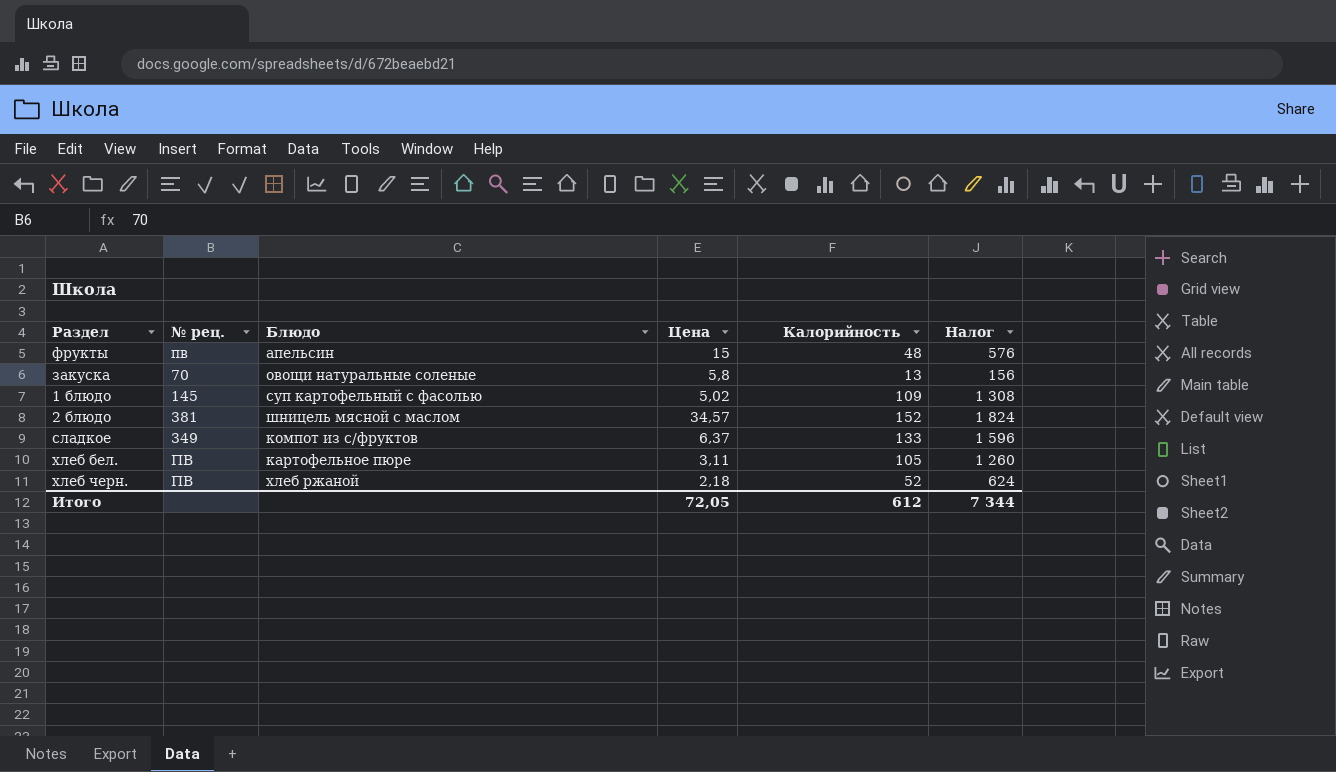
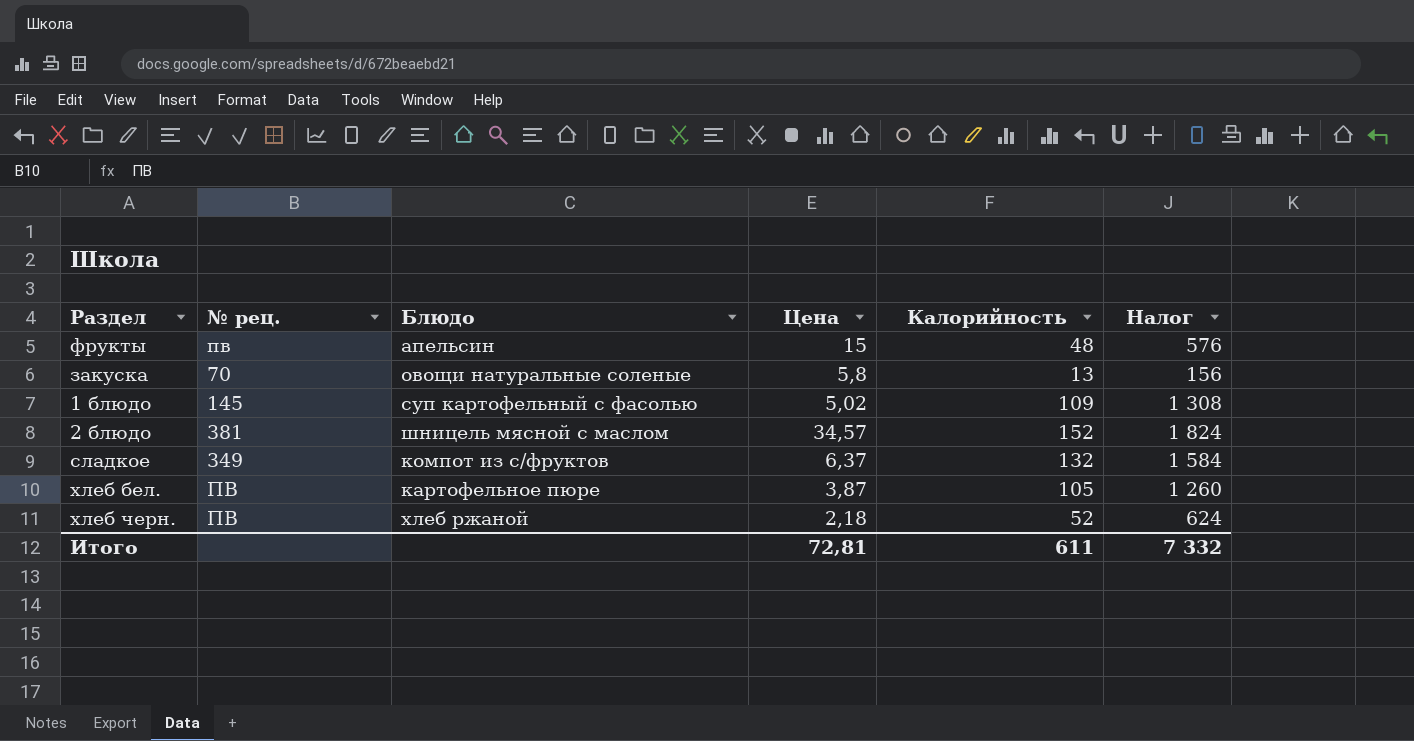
сладкое | Калорийность: 133 -> 132
сладкое | Налог: 1 596 -> 1 584
хлеб бел. | Цена: 3,11 -> 3,87
Итого | Цена: 72,05 -> 72,81
Итого | Калорийность: 612 -> 611
Итого | Налог: 7 344 -> 7 332

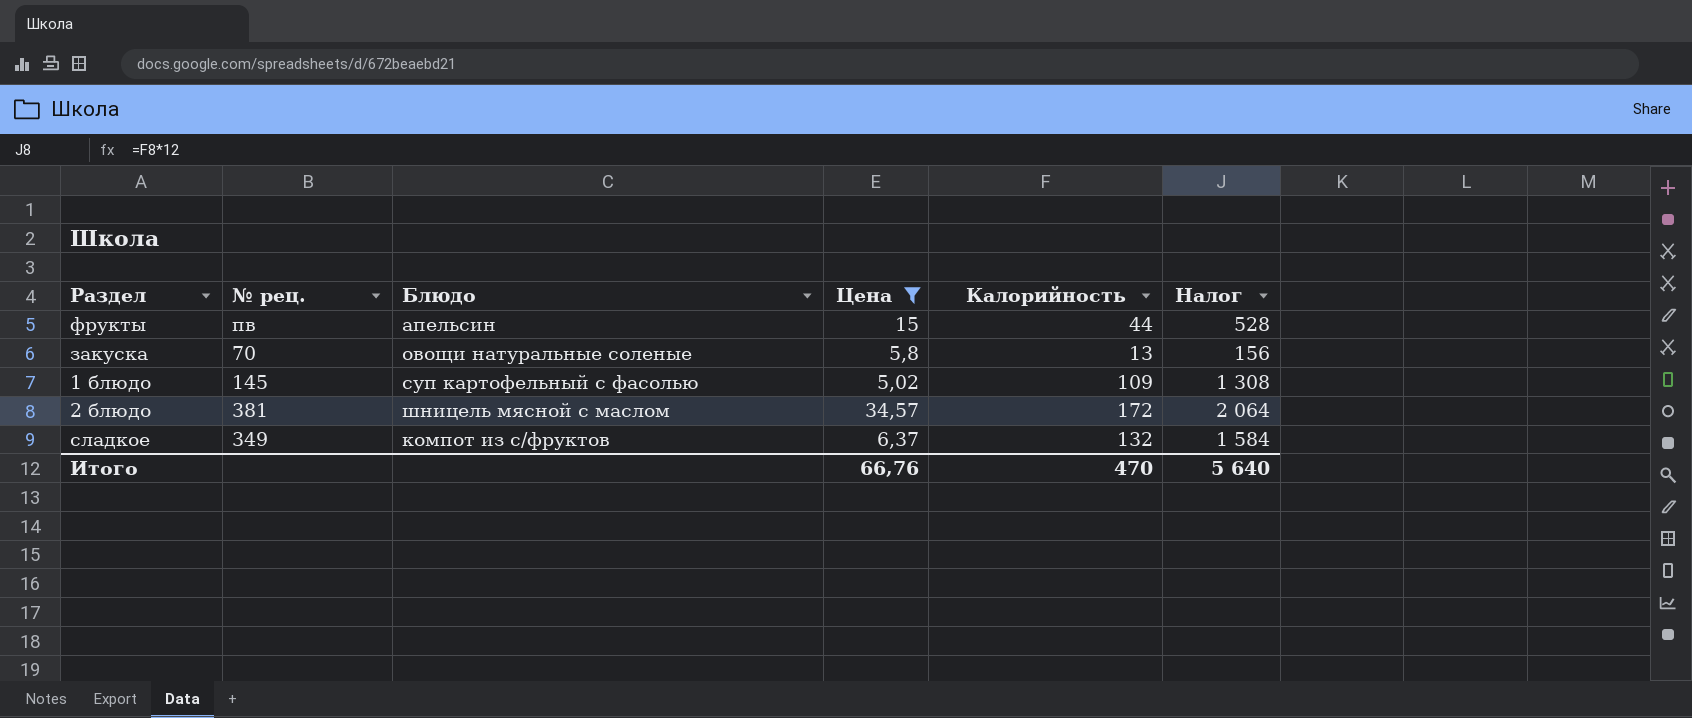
filter: none -> Цена >= 5,02
фрукты | Калорийность: 48 -> 44
фрукты | Налог: 576 -> 528
2 блюдо | Калорийность: 152 -> 172
2 блюдо | Налог: 1 824 -> 2 064
Итого | Цена: 72,81 -> 66,76
Итого | Калорийность: 611 -> 470
Итого | Налог: 7 332 -> 5 640

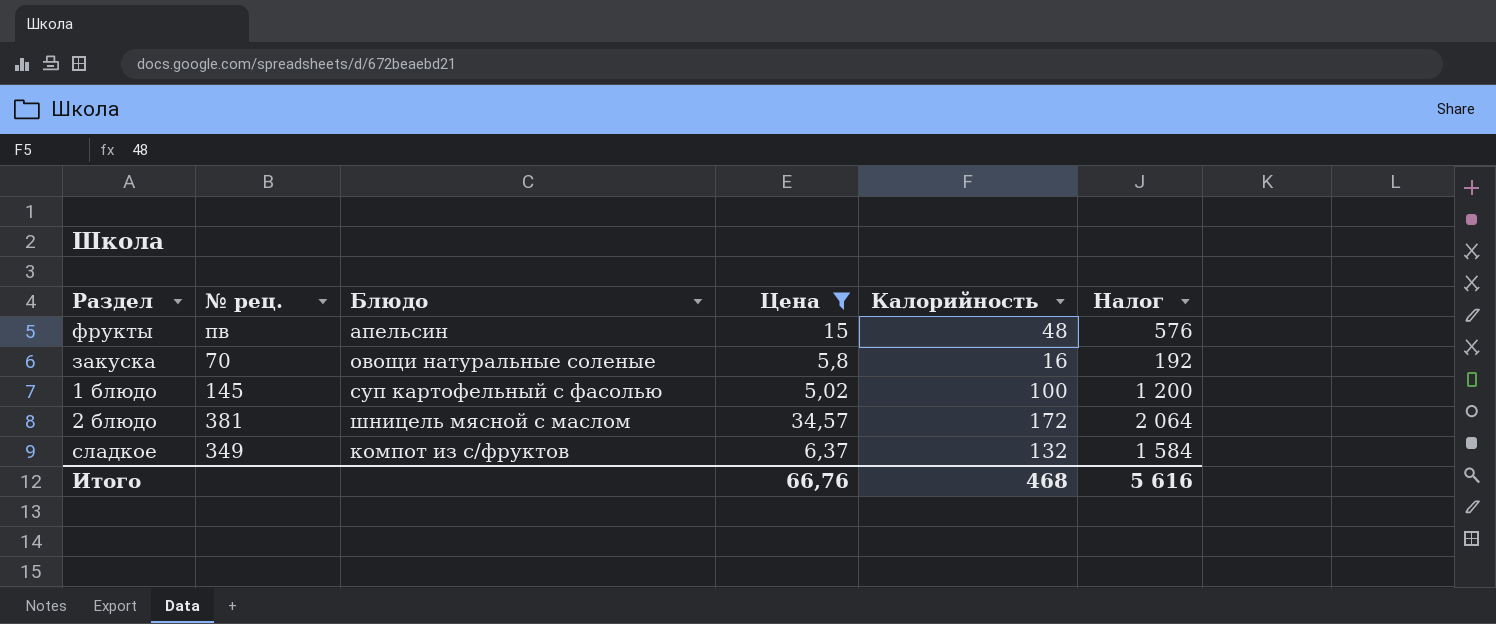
фрукты | Калорийность: 44 -> 48
фрукты | Налог: 528 -> 576
закуска | Калорийность: 13 -> 16
закуска | Налог: 156 -> 192
1 блюдо | Калорийность: 109 -> 100
1 блюдо | Налог: 1 308 -> 1 200
Итого | Калорийность: 470 -> 468
Итого | Налог: 5 640 -> 5 616

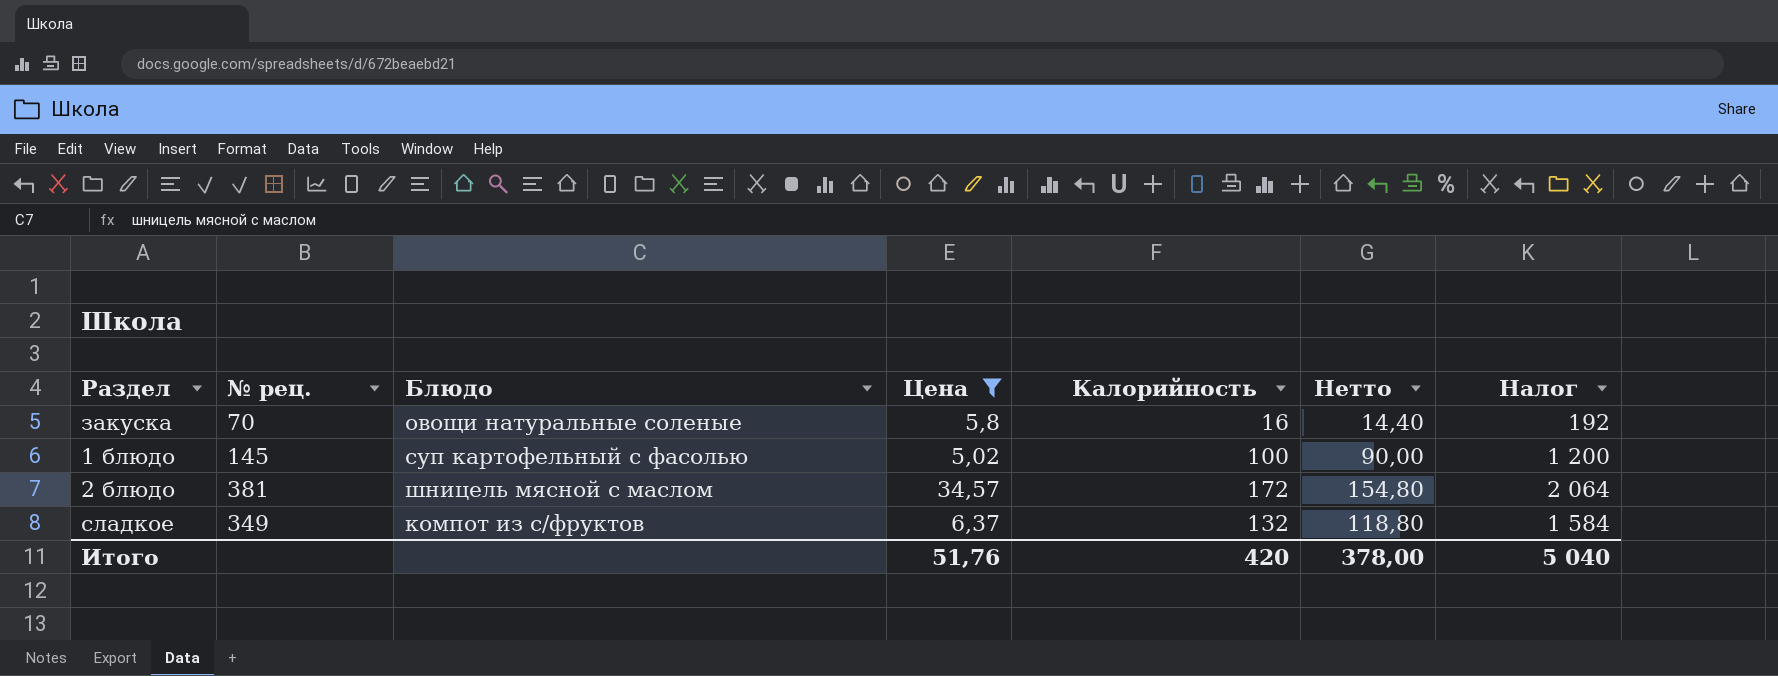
column Нетто | formula: none -> [Калорийность] * 0,9
row фрукты: пв | апельсин | 15 | 48 | 576 -> none
Итого | Цена: 66,76 -> 51,76
Итого | Калорийность: 468 -> 420
Итого | Налог: 5 616 -> 5 040

